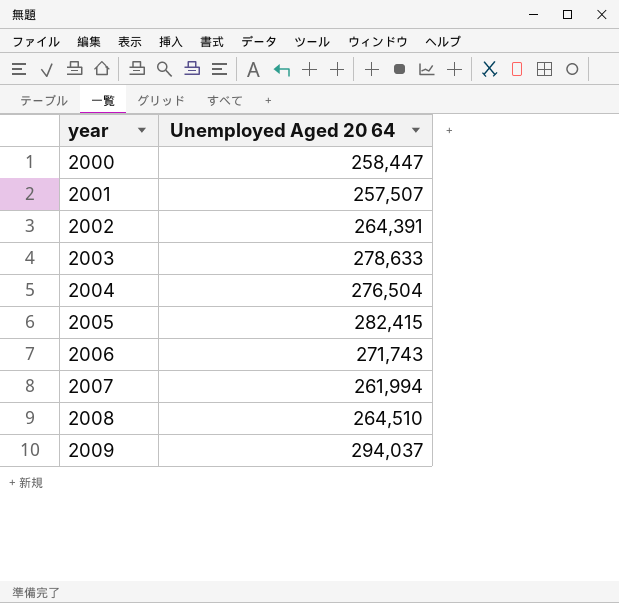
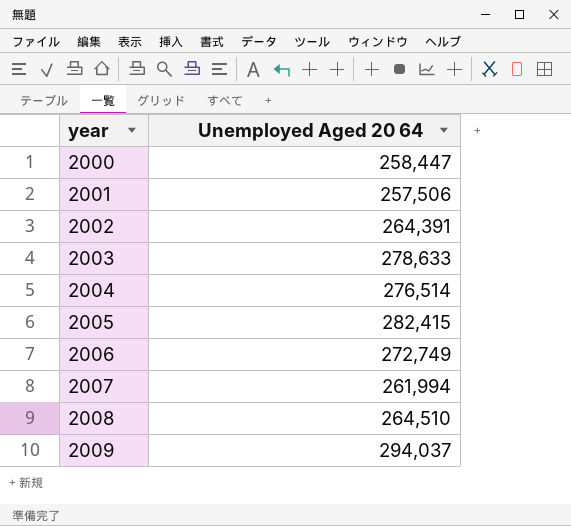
2001 | Unemployed Aged 20 64: 257,507 -> 257,506
2004 | Unemployed Aged 20 64: 276,504 -> 276,514
2006 | Unemployed Aged 20 64: 271,743 -> 272,749

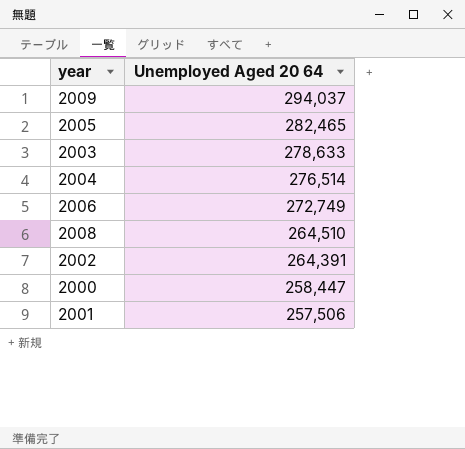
row order: year ascending -> Unemployed Aged 20 64 descending
row 2007: 261,994 -> none
2005 | Unemployed Aged 20 64: 282,415 -> 282,465

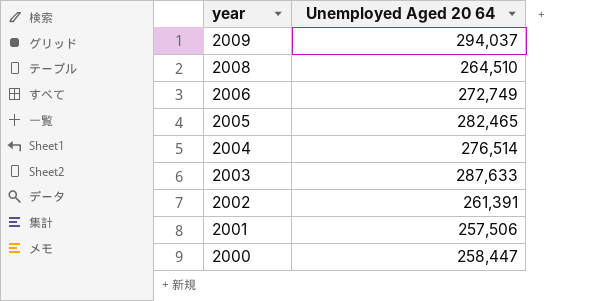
row order: Unemployed Aged 20 64 descending -> year descending
2003 | Unemployed Aged 20 64: 278,633 -> 287,633
2002 | Unemployed Aged 20 64: 264,391 -> 261,391

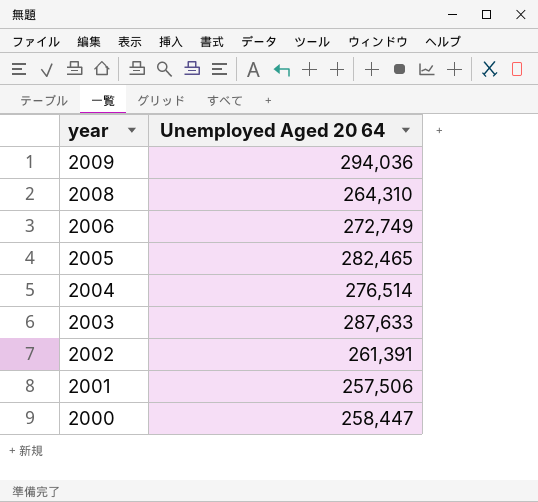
2009 | Unemployed Aged 20 64: 294,037 -> 294,036
2008 | Unemployed Aged 20 64: 264,510 -> 264,310

